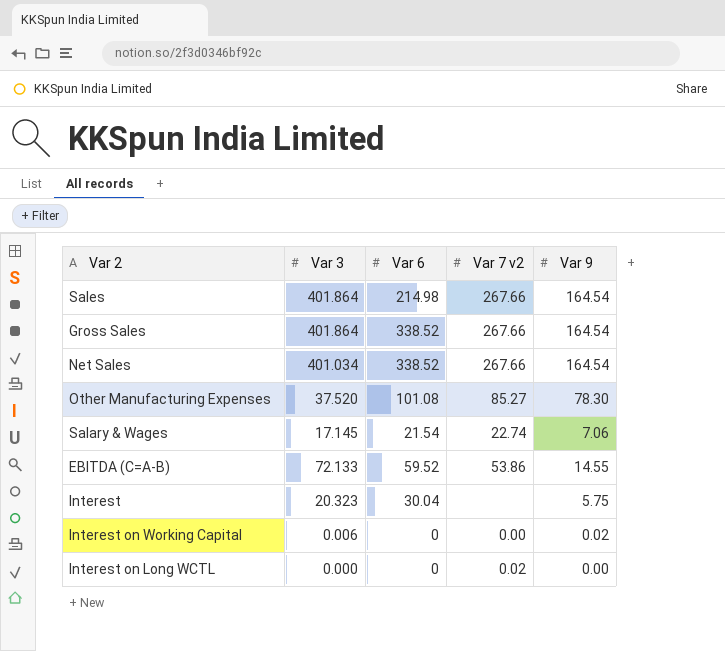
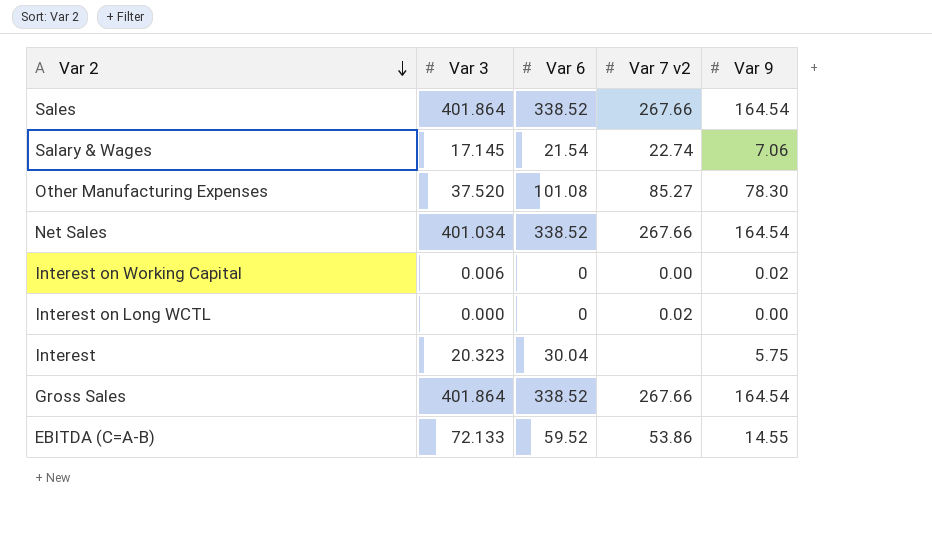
row order: none -> Var 2 descending
Sales | Var 6: 214.98 -> 338.52

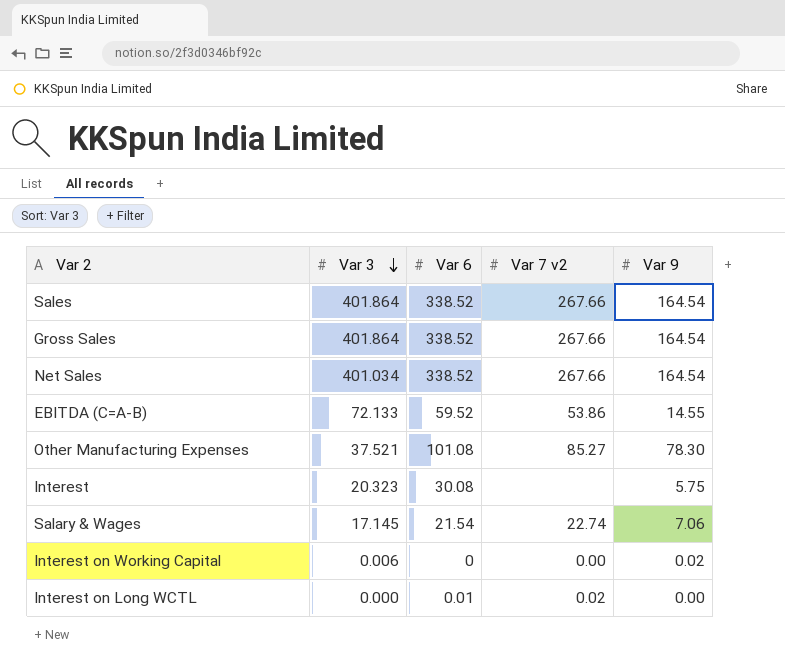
row order: Var 2 descending -> Var 3 descending
Other Manufacturing Expenses | Var 3: 37.520 -> 37.521
Interest | Var 6: 30.04 -> 30.08
Interest on Long WCTL | Var 6: 0 -> 0.01

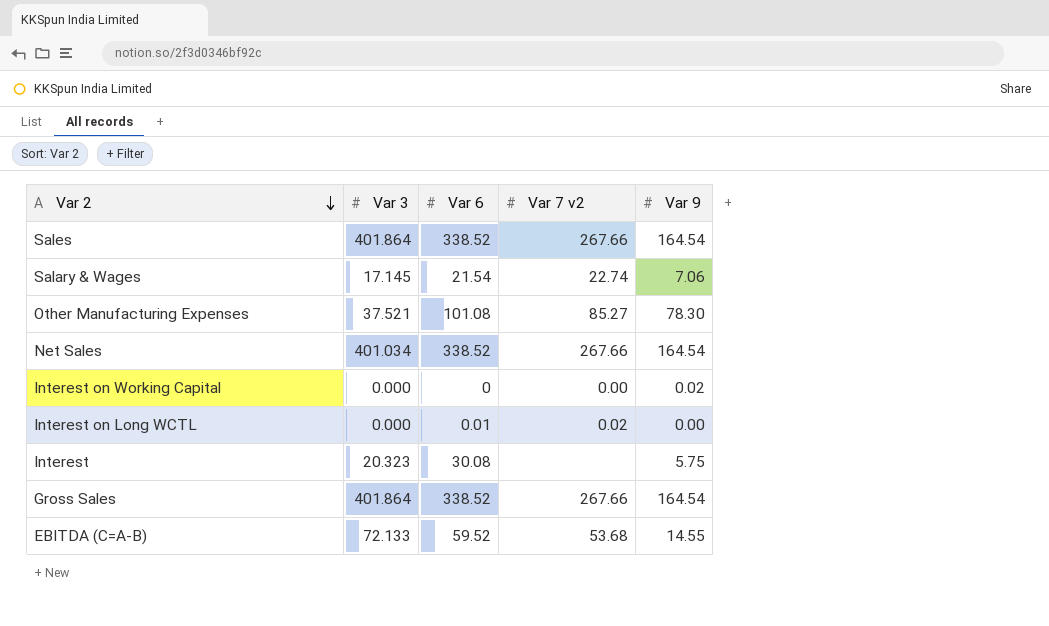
row order: Var 3 descending -> Var 2 descending
Interest on Working Capital | Var 3: 0.006 -> 0.000
EBITDA (C=A-B) | Var 7 v2: 53.86 -> 53.68

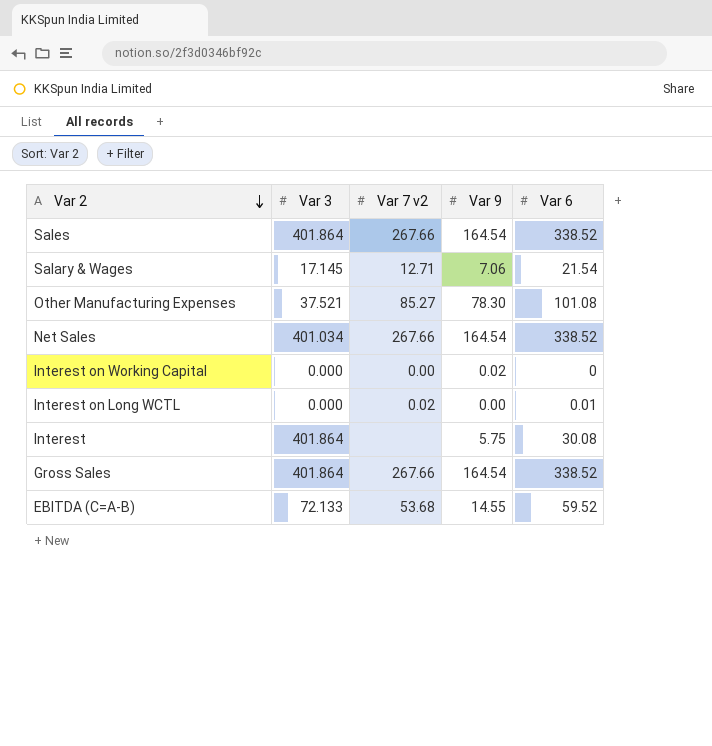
column Var 6 | position: 3 -> 5
Salary & Wages | Var 7 v2: 22.74 -> 12.71
Interest | Var 3: 20.323 -> 401.864

